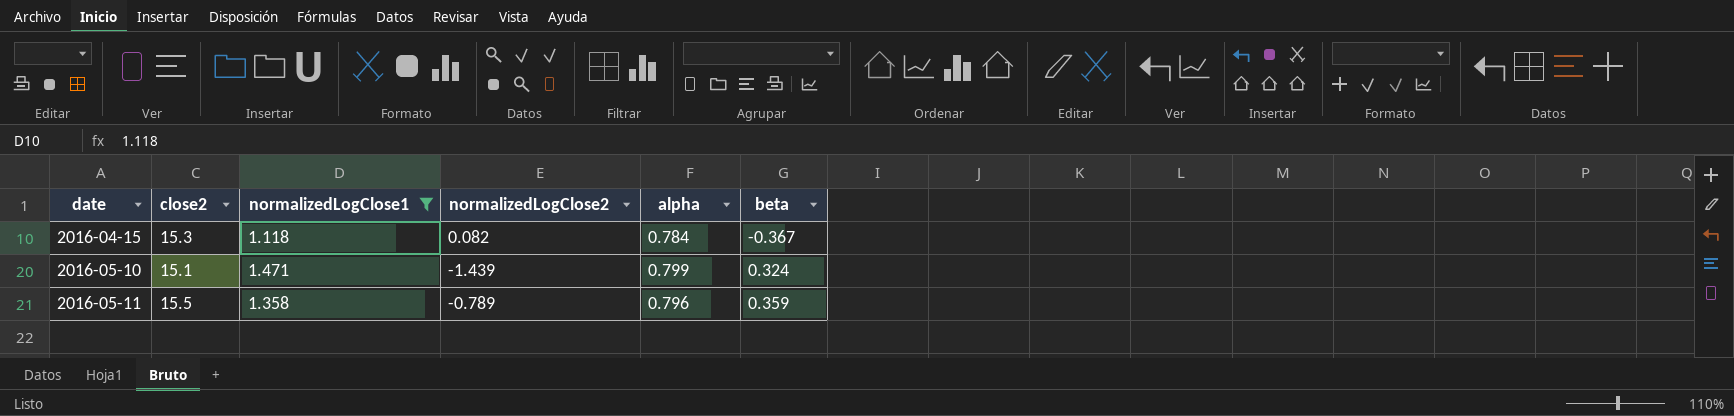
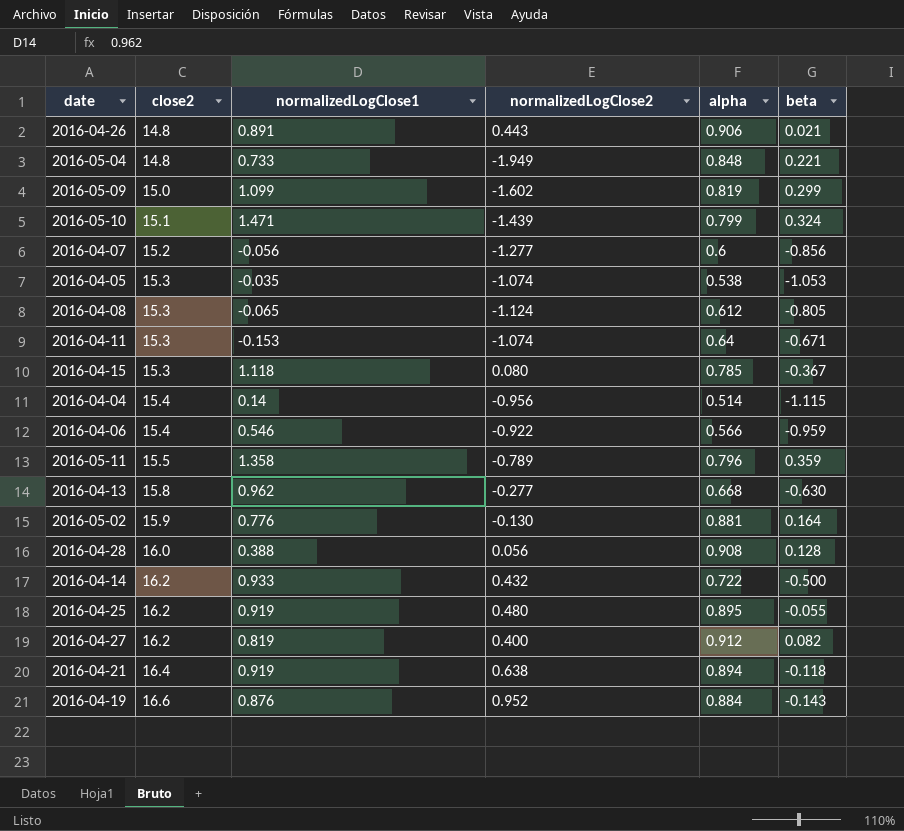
filter: normalizedLogClose1 >= 1.118 -> none
row order: date ascending -> close2 ascending
2016-04-15 | normalizedLogClose2: 0.082 -> 0.080
2016-04-15 | alpha: 0.784 -> 0.785

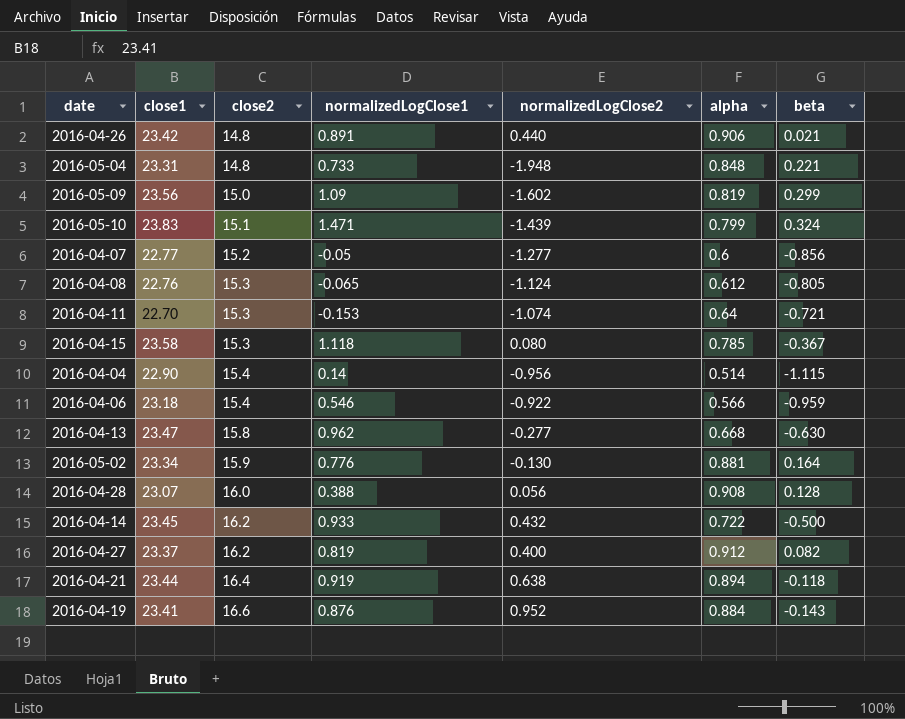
column close1 | position: none -> 2
row 2016-04-05: 15.3 | -0.035 | -1.074 | 0.538 | -1.053 -> none
row 2016-05-11: 15.5 | 1.358 | -0.789 | 0.796 | 0.359 -> none
row 2016-04-25: 16.2 | 0.919 | 0.480 | 0.895 | -0.055 -> none
2016-04-26 | normalizedLogClose2: 0.443 -> 0.440
2016-05-04 | normalizedLogClose2: -1.949 -> -1.948
2016-05-09 | normalizedLogClose1: 1.099 -> 1.09
2016-04-07 | normalizedLogClose1: -0.056 -> -0.05
2016-04-11 | beta: -0.671 -> -0.721

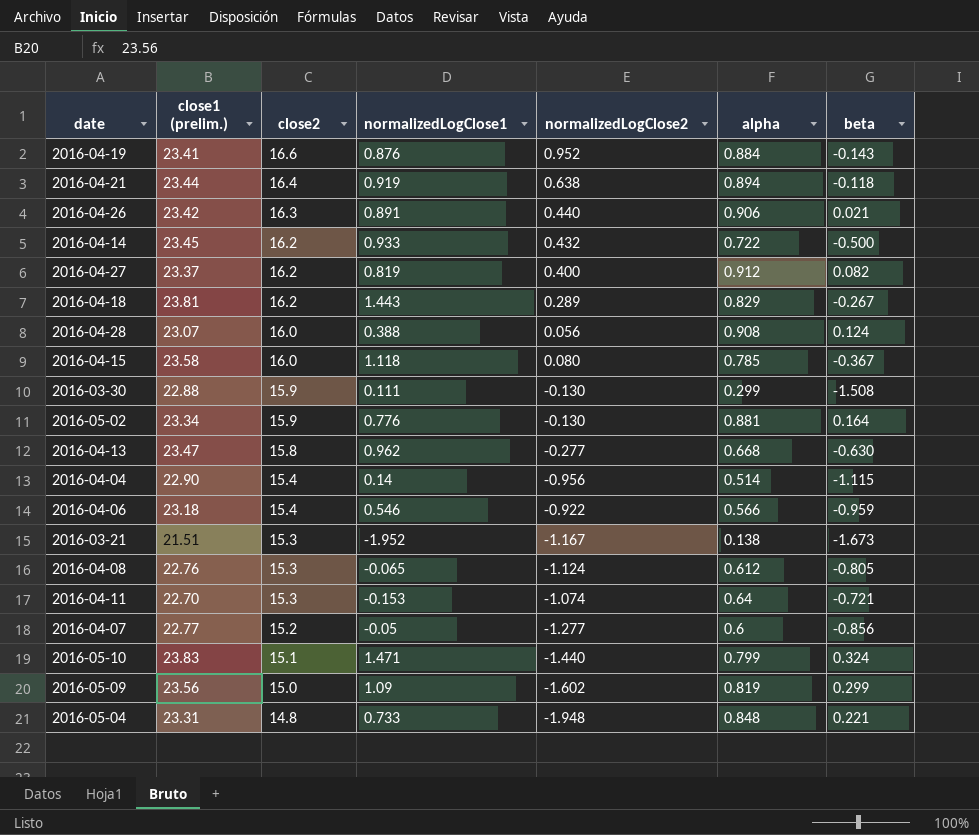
row order: close2 ascending -> close2 descending
column name: close1 -> close1 (prelim.)
2016-04-26 | close2: 14.8 -> 16.3
row 2016-04-18: none -> 23.81 | 16.2 | 1.443 | 0.289 | 0.829 | -0.267
2016-04-28 | beta: 0.128 -> 0.124
2016-04-15 | close2: 15.3 -> 16.0
row 2016-03-30: none -> 22.88 | 15.9 | 0.111 | -0.130 | 0.299 | -1.508
row 2016-03-21: none -> 21.51 | 15.3 | -1.952 | -1.167 | 0.138 | -1.673
2016-05-10 | normalizedLogClose2: -1.439 -> -1.440

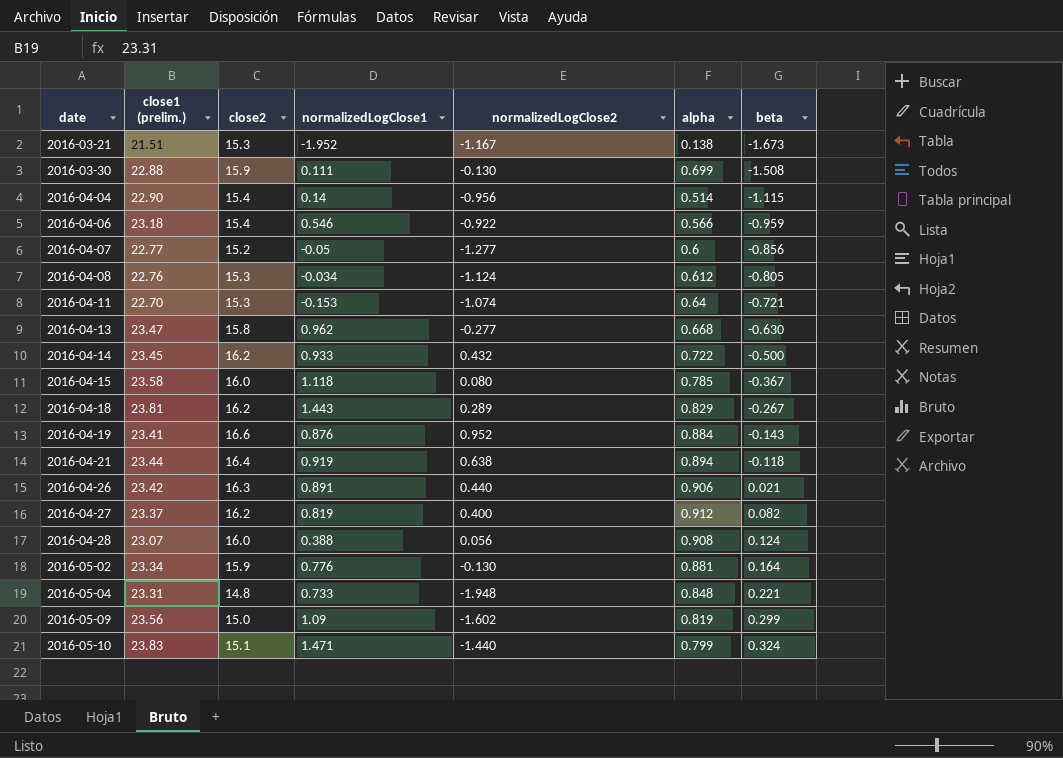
row order: close2 descending -> date ascending
2016-03-30 | alpha: 0.299 -> 0.699
2016-04-08 | normalizedLogClose1: -0.065 -> -0.034

